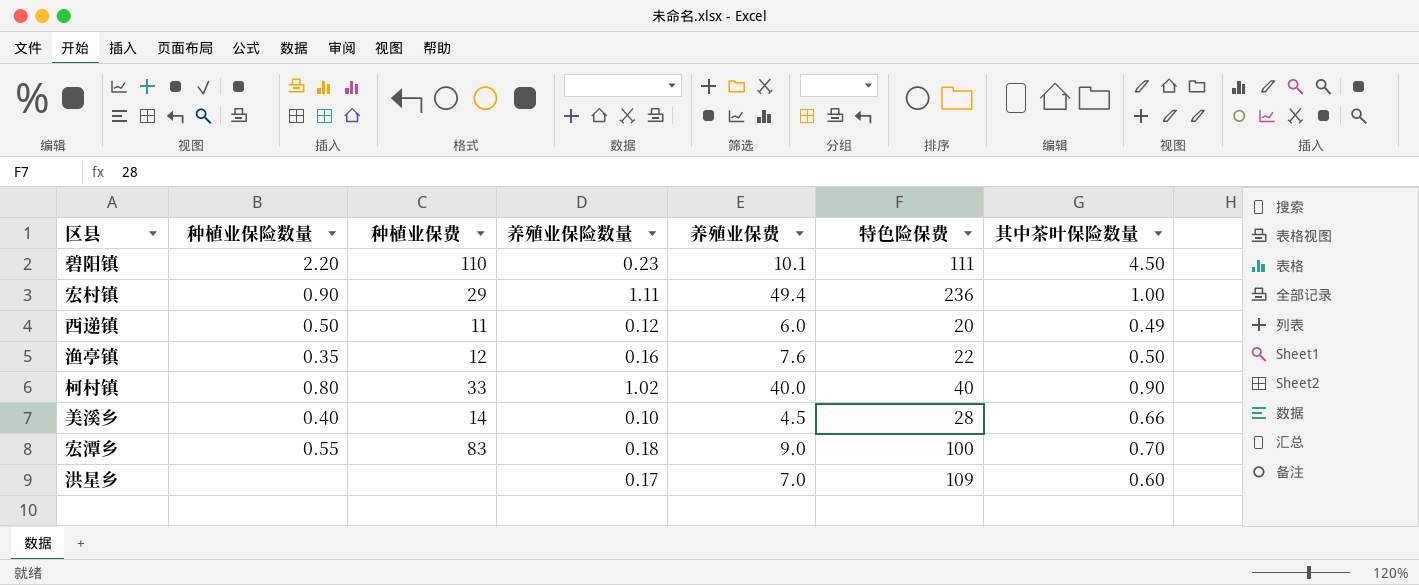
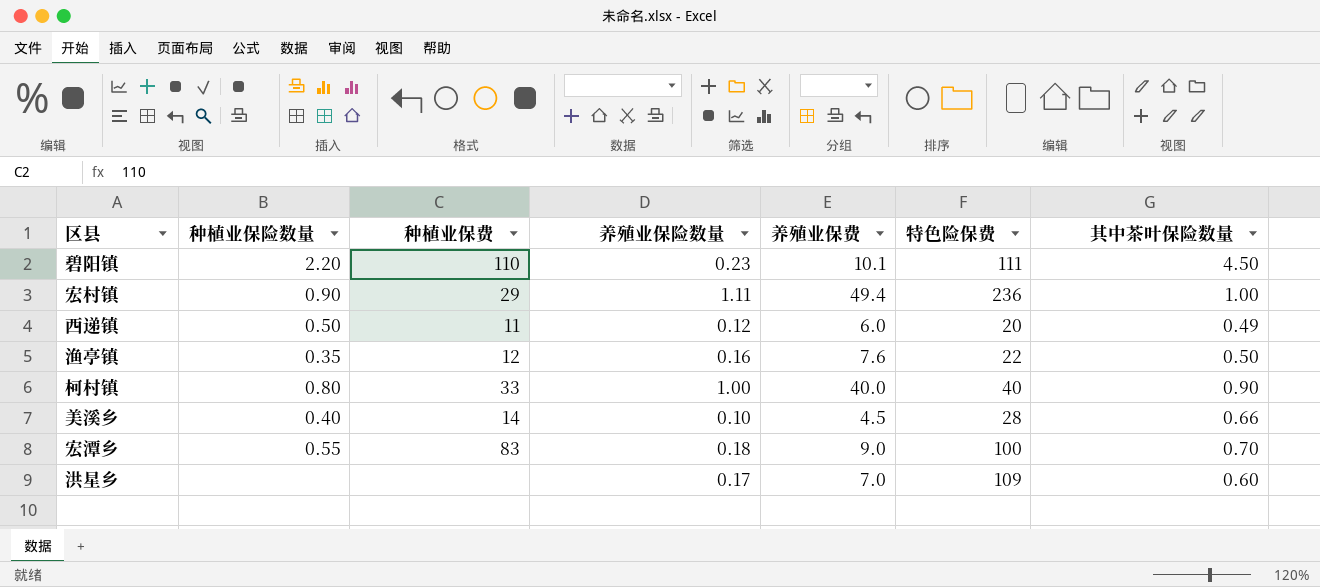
柯村镇 | 养殖业保险数量: 1.02 -> 1.00

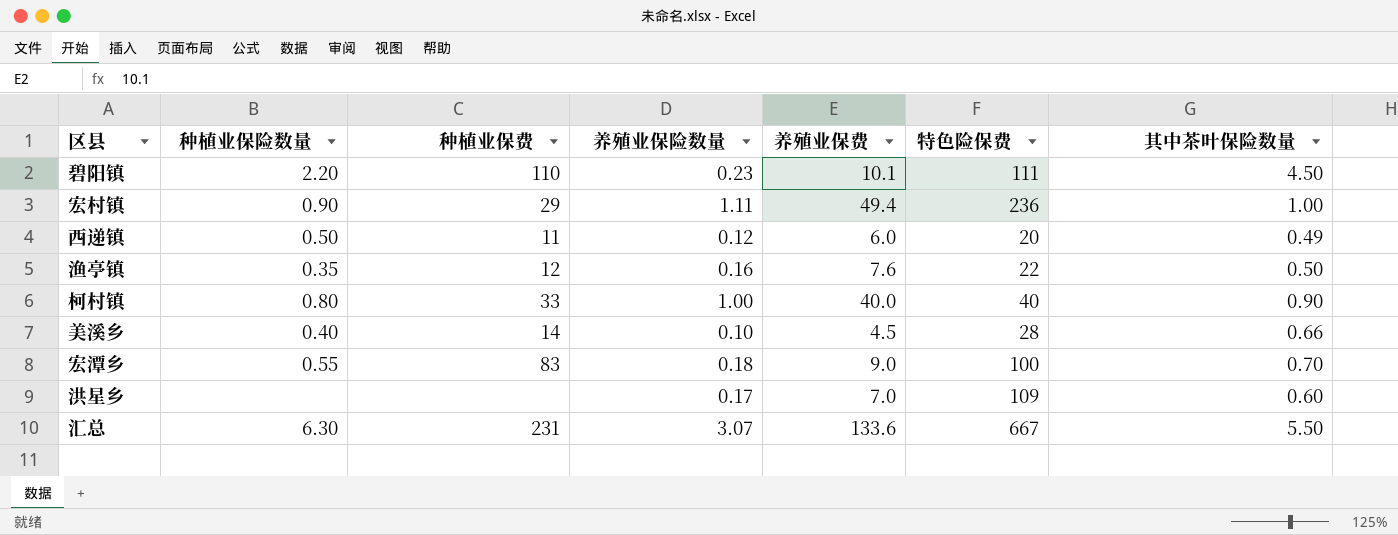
row 汇总: none -> 6.30 | 231 | 3.07 | 133.6 | 667 | 5.50

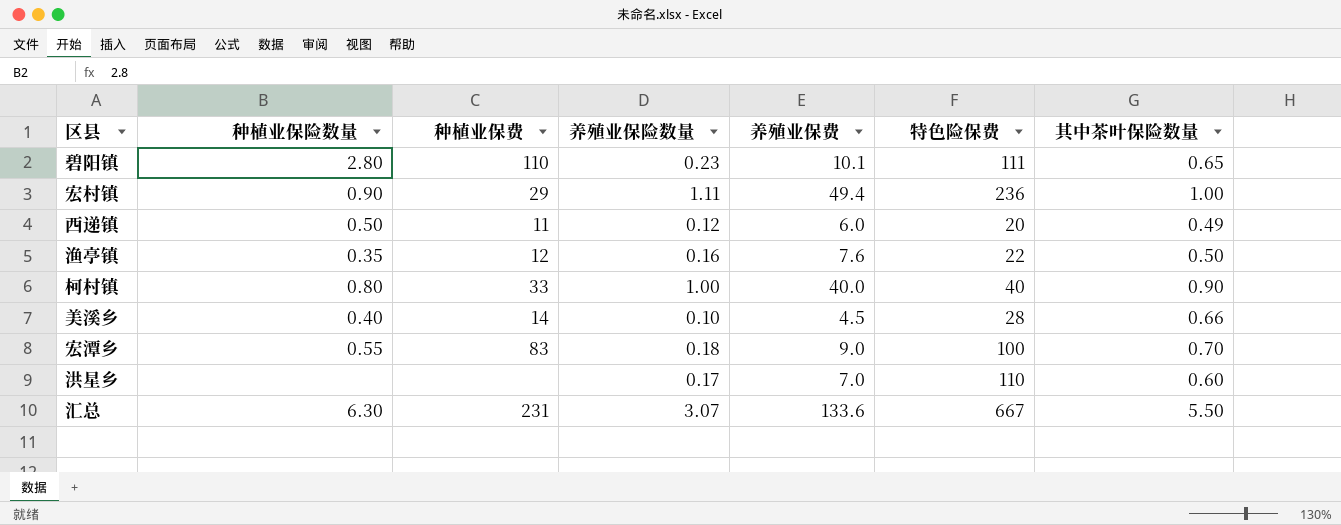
碧阳镇 | 种植业保险数量: 2.20 -> 2.80
碧阳镇 | 其中茶叶保险数量: 4.50 -> 0.65
洪星乡 | 特色险保费: 109 -> 110

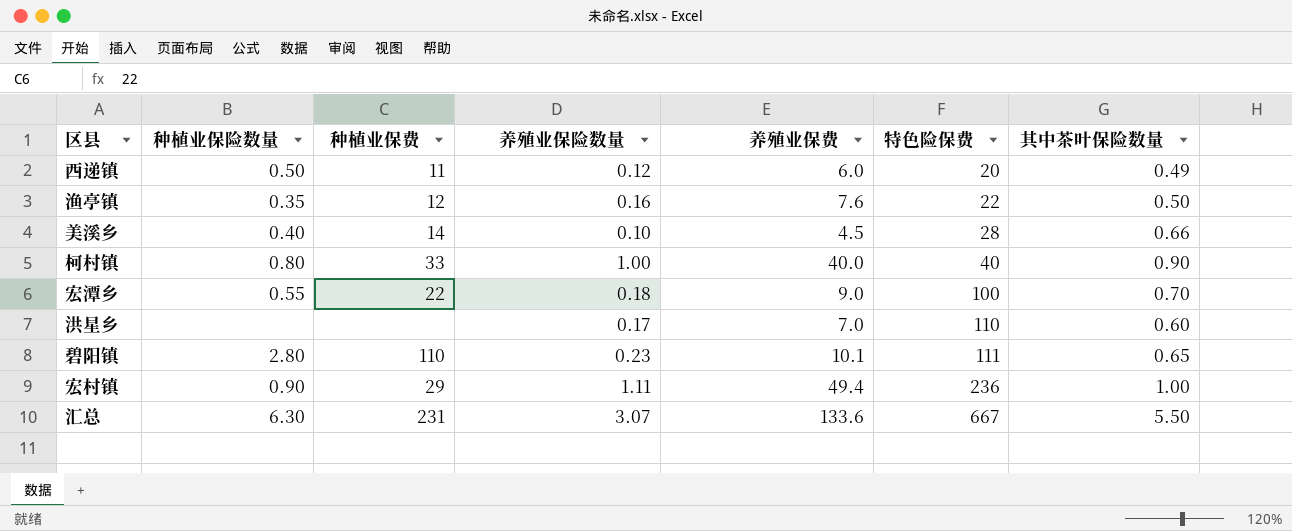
row order: none -> 特色险保费 ascending
宏潭乡 | 种植业保费: 83 -> 22

